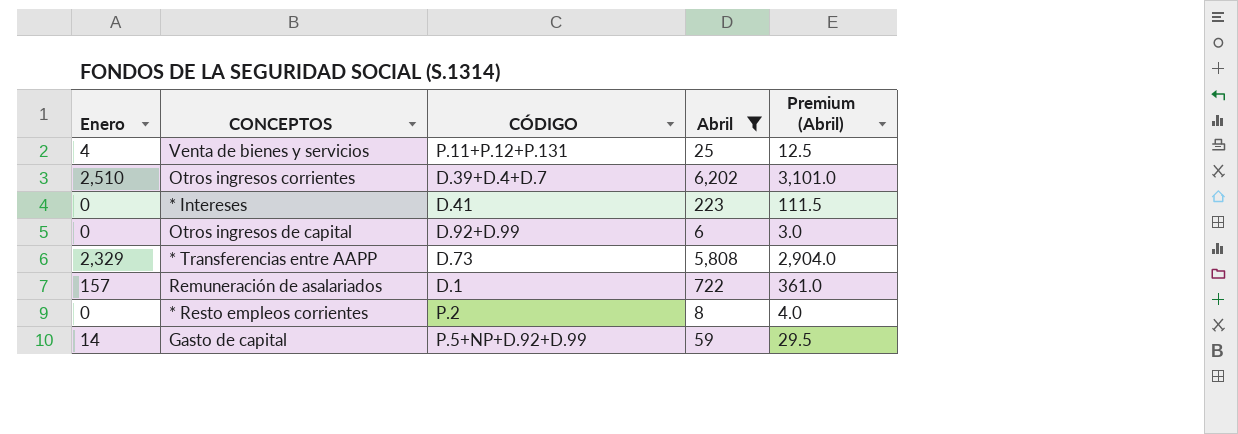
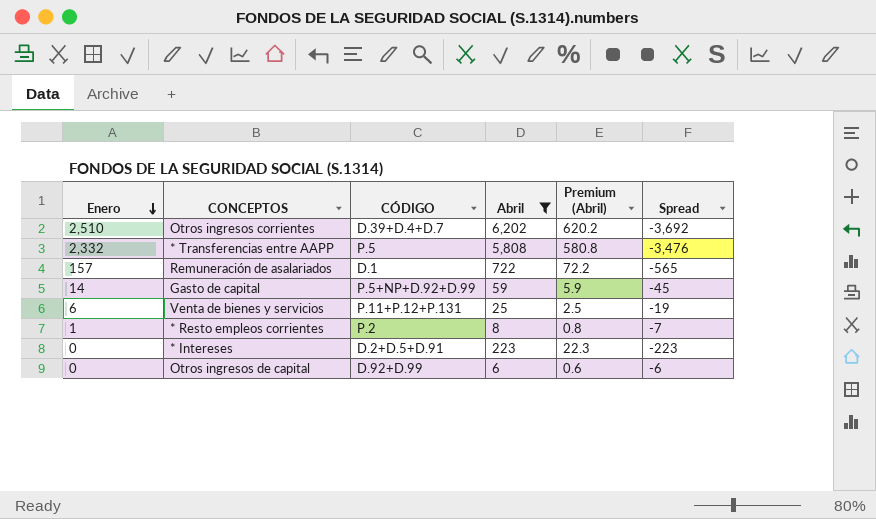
row order: none -> Enero descending
column Premium (Abril) | formula: [Abril] * 0.5 -> [Abril] * 0.1
column Spread | formula: none -> [Enero] - [Abril]
* Transferencias entre AAPP | Enero: 2,329 -> 2,332
* Transferencias entre AAPP | CÓDIGO: D.73 -> P.5
Venta de bienes y servicios | Enero: 4 -> 6
* Resto empleos corrientes | Enero: 0 -> 1
* Intereses | CÓDIGO: D.41 -> D.2+D.5+D.91

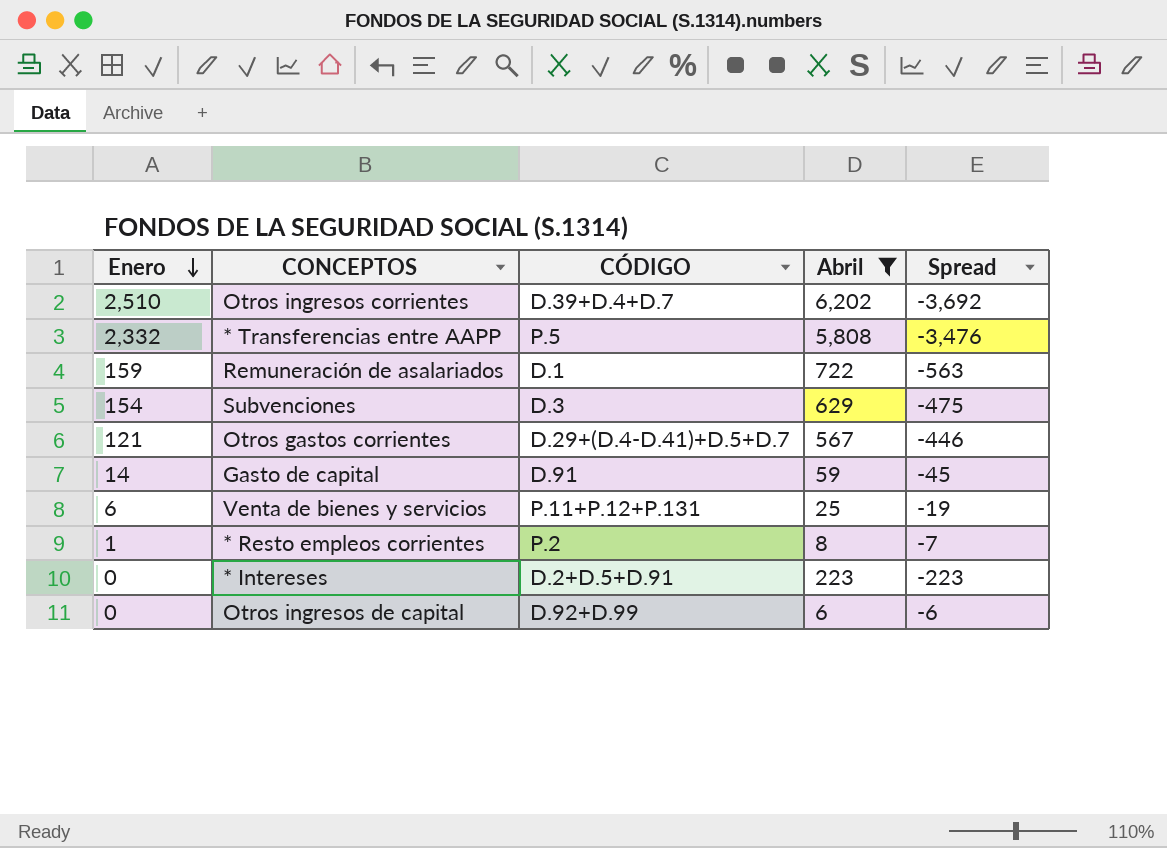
column Premium (Abril) | formula: [Abril] * 0.1 -> none
Remuneración de asalariados | Enero: 157 -> 159
Remuneración de asalariados | Spread: -565 -> -563
row Subvenciones: none -> 154 | D.3 | 629 | -475
row Otros gastos corrientes: none -> 121 | D.29+(D.4-D.41)+D.5+D.7 | 567 | -446
Gasto de capital | CÓDIGO: P.5+NP+D.92+D.99 -> D.91

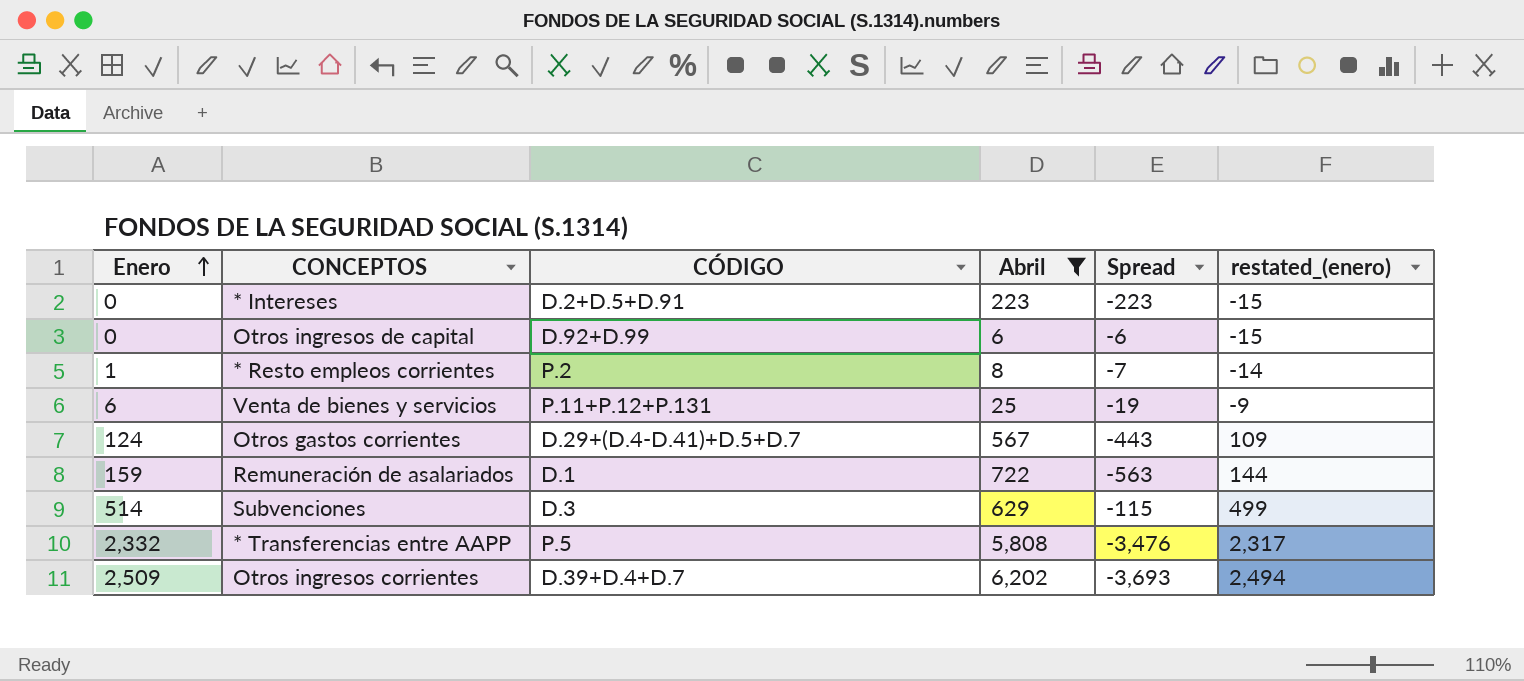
row order: Enero descending -> Enero ascending
column restated_(enero) | formula: none -> [Enero] - 15
row Gasto de capital: 14 | D.91 | 59 | -45 -> none
Otros gastos corrientes | Enero: 121 -> 124
Otros gastos corrientes | Spread: -446 -> -443
Subvenciones | Enero: 154 -> 514
Subvenciones | Spread: -475 -> -115
Otros ingresos corrientes | Enero: 2,510 -> 2,509
Otros ingresos corrientes | Spread: -3,692 -> -3,693

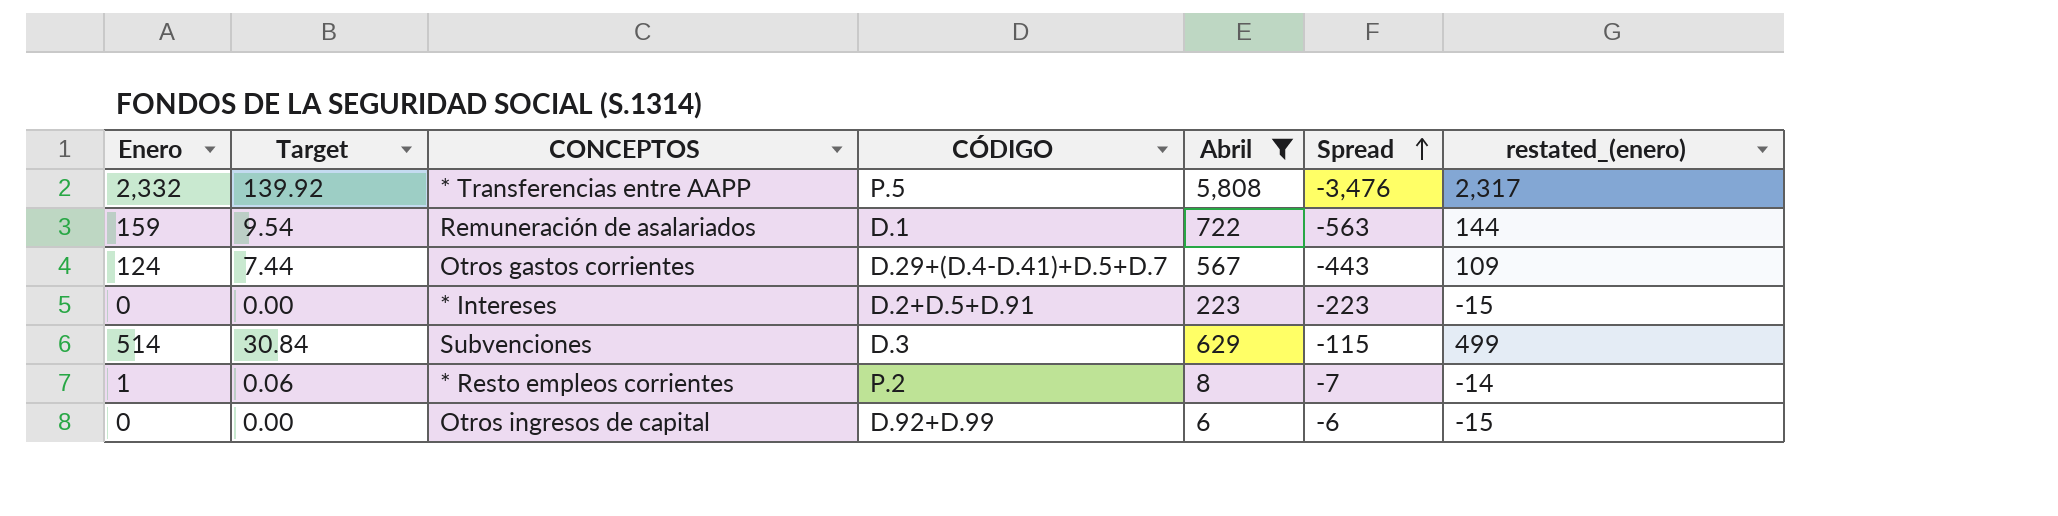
row order: Enero ascending -> Spread ascending
column Target | formula: none -> [Enero] * 0.06
row Venta de bienes y servicios: 6 | P.11+P.12+P.131 | 25 | -19 | -9 -> none
row Otros ingresos corrientes: 2,509 | D.39+D.4+D.7 | 6,202 | -3,693 | 2,494 -> none

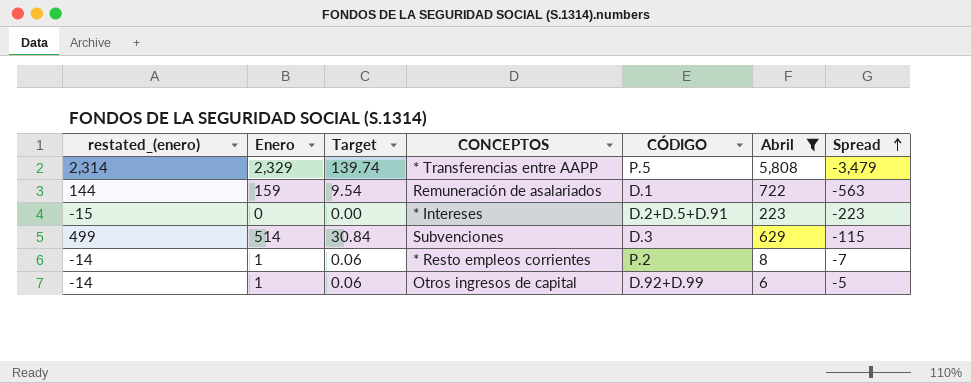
column restated_(enero) | position: 7 -> 1
row Otros gastos corrientes: 124 | 7.44 | D.29+(D.4-D.41)+D.5+D.7 | 567 | -443 | 109 -> none
* Transferencias entre AAPP | restated_(enero): 2,317 -> 2,314
* Transferencias entre AAPP | Enero: 2,332 -> 2,329
* Transferencias entre AAPP | Target: 139.92 -> 139.74
* Transferencias entre AAPP | Spread: -3,476 -> -3,479
Otros ingresos de capital | restated_(enero): -15 -> -14
Otros ingresos de capital | Enero: 0 -> 1
Otros ingresos de capital | Target: 0.00 -> 0.06
Otros ingresos de capital | Spread: -6 -> -5

